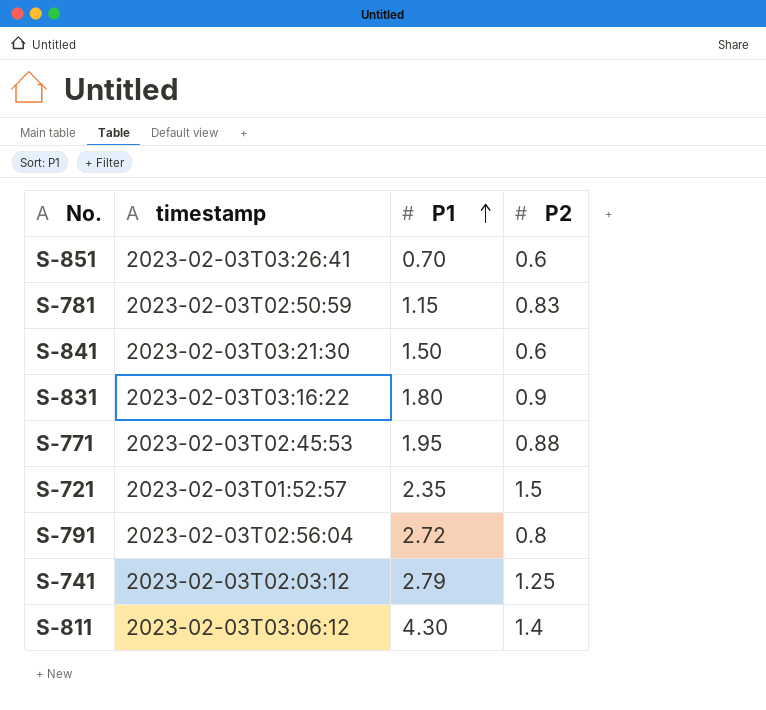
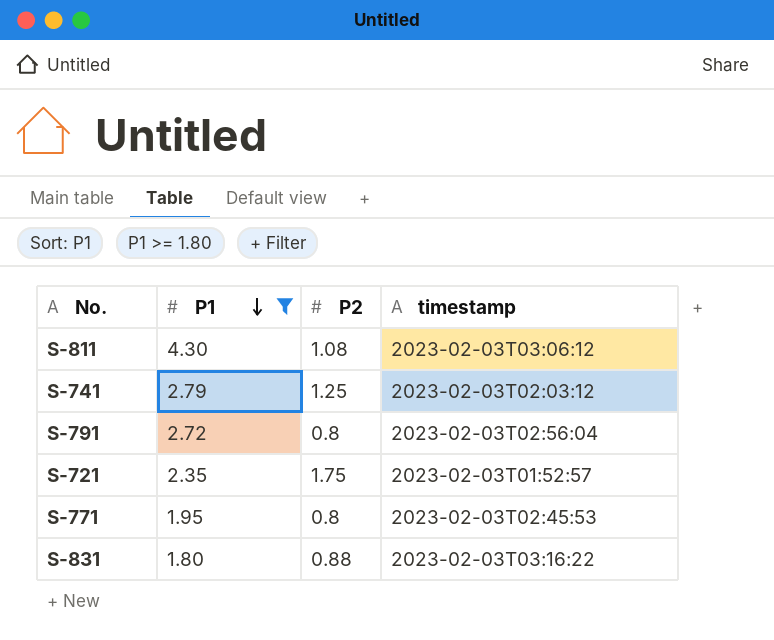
filter: none -> P1 >= 1.80
row order: P1 ascending -> P1 descending
column timestamp | position: 2 -> 4
S-811 | P2: 1.4 -> 1.08
S-721 | P2: 1.5 -> 1.75
S-771 | P2: 0.88 -> 0.8
S-831 | P2: 0.9 -> 0.88

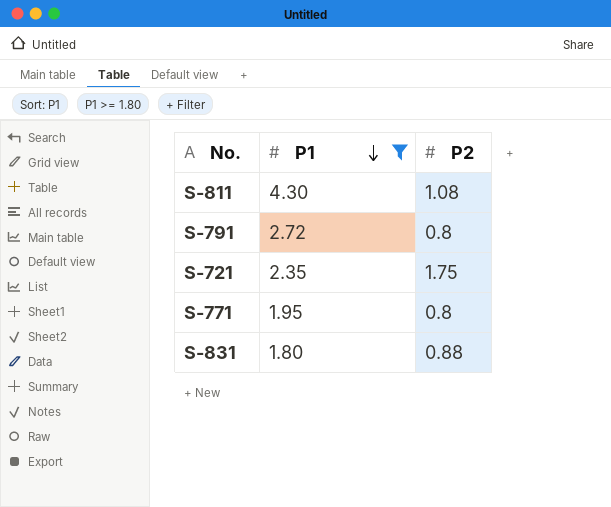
column timestamp | position: 4 -> none
row S-741: 2.79 | 1.25 | 2023-02-03T02:03:12 -> none

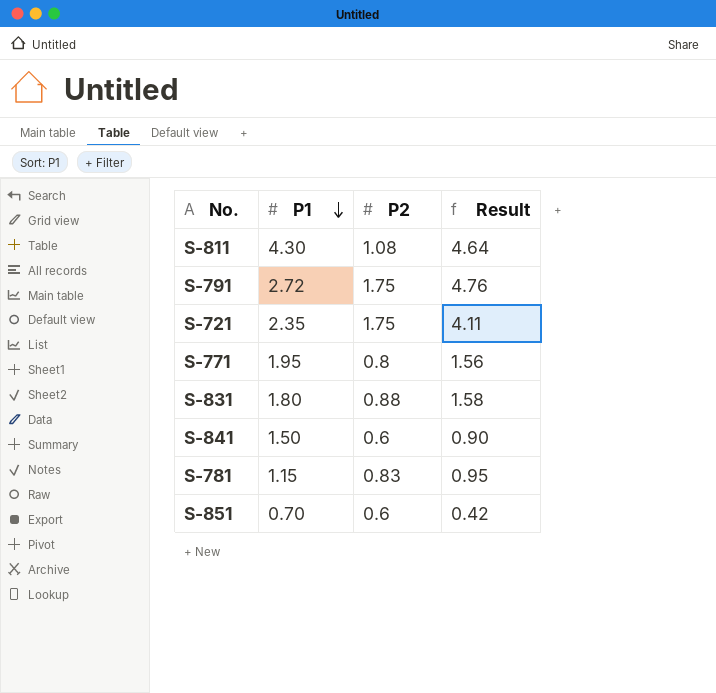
filter: P1 >= 1.80 -> none
column Result | formula: none -> [P1] * [P2]
S-791 | P2: 0.8 -> 1.75

